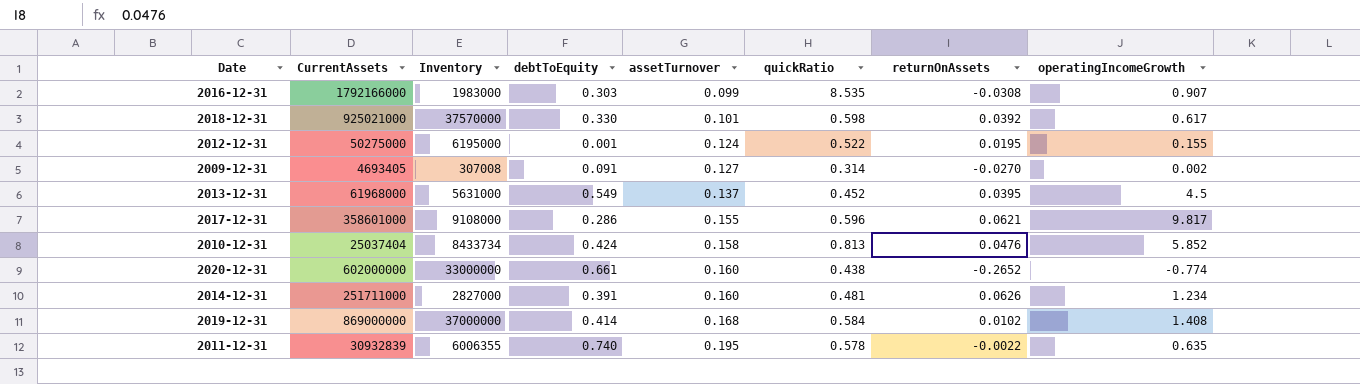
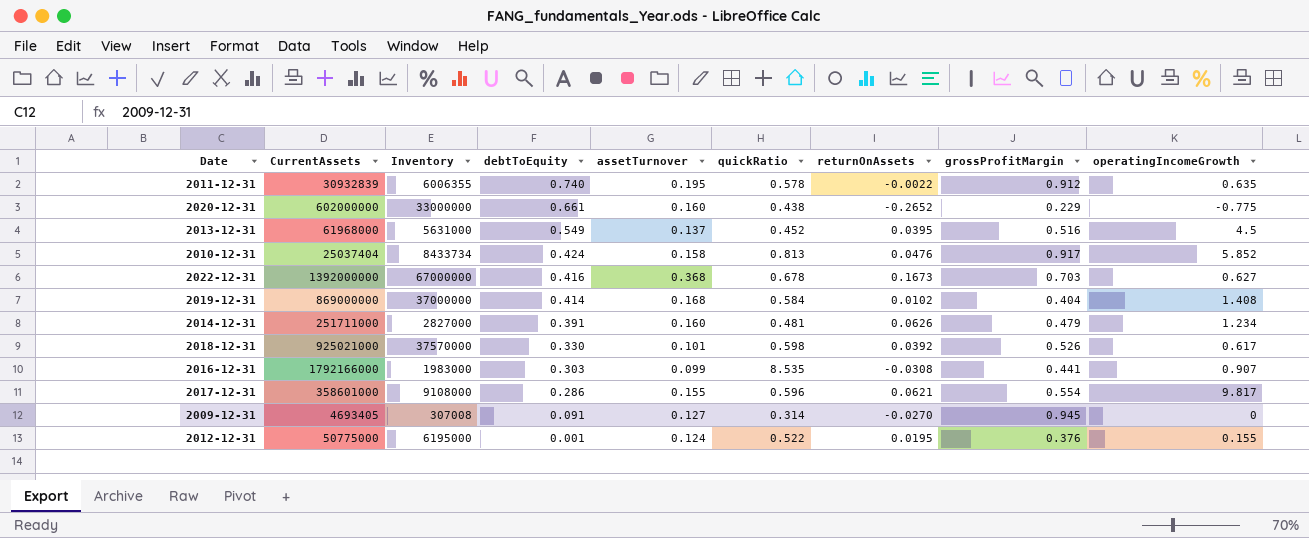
row order: assetTurnover ascending -> debtToEquity descending
column grossProfitMargin | position: none -> 8
2020-12-31 | operatingIncomeGrowth: -0.774 -> -0.775
row 2022-12-31: none -> 1392000000 | 67000000 | 0.416 | 0.368 | 0.678 | 0.1673 | 0.703 | 0.627
2009-12-31 | operatingIncomeGrowth: 0.002 -> 0
2012-12-31 | CurrentAssets: 50275000 -> 50775000

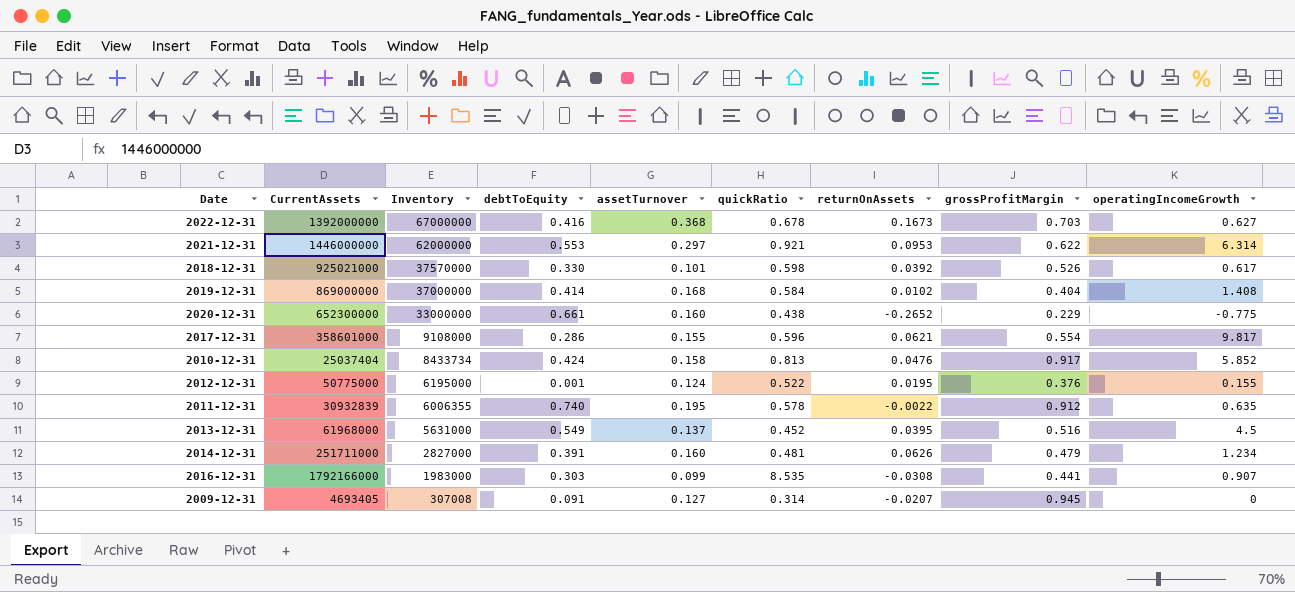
row order: debtToEquity descending -> Inventory descending
row 2021-12-31: none -> 1446000000 | 62000000 | 0.553 | 0.297 | 0.921 | 0.0953 | 0.622 | 6.314
2020-12-31 | CurrentAssets: 602000000 -> 652300000
2009-12-31 | returnOnAssets: -0.0270 -> -0.0207

